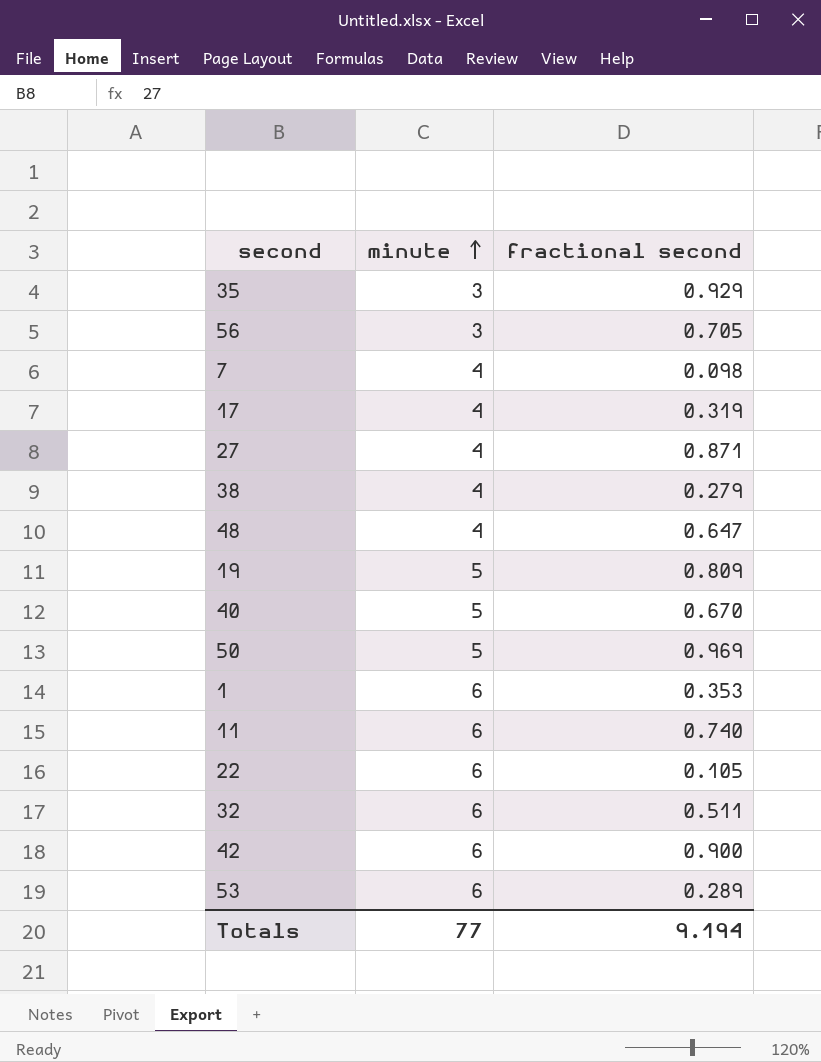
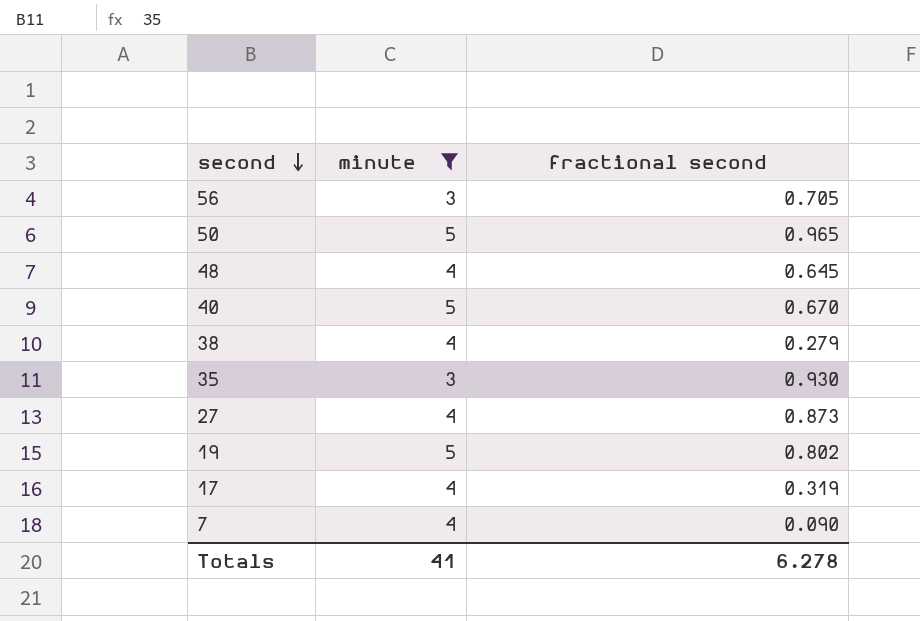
filter: none -> minute != 6
row order: minute ascending -> second descending
50 | fractional second: 0.969 -> 0.965
48 | fractional second: 0.647 -> 0.645
35 | fractional second: 0.929 -> 0.930
27 | fractional second: 0.871 -> 0.873
19 | fractional second: 0.809 -> 0.802
7 | fractional second: 0.098 -> 0.090
Totals | minute: 77 -> 41
Totals | fractional second: 9.194 -> 6.278

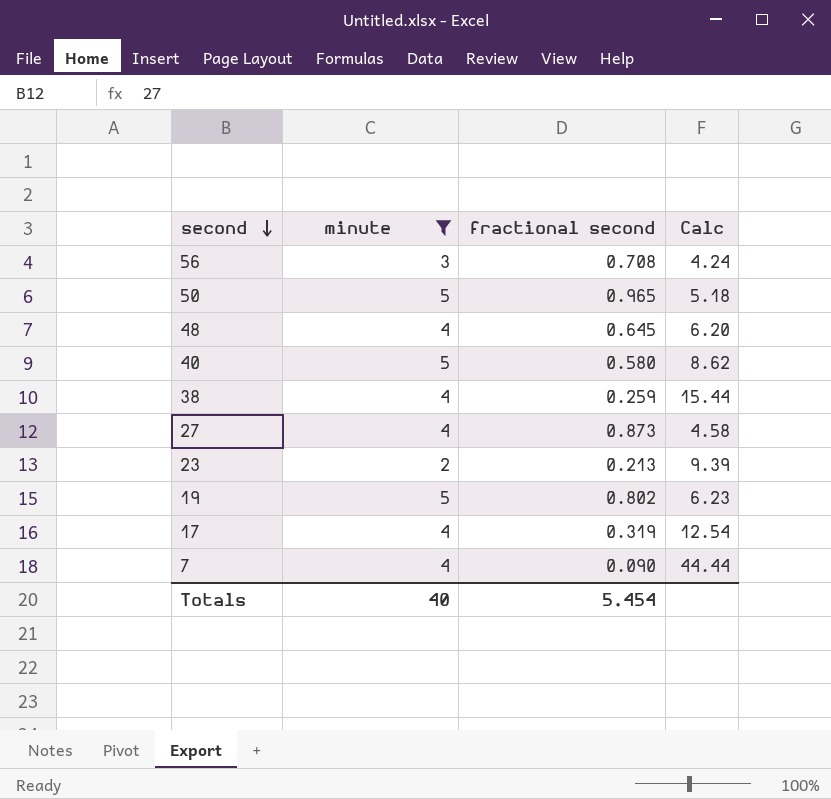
column Calc | formula: none -> [minute] / [fractional second]
row 35: 3 | 0.930 -> none
56 | fractional second: 0.705 -> 0.708
40 | fractional second: 0.670 -> 0.580
38 | fractional second: 0.279 -> 0.259
row 23: none -> 2 | 0.213 | 9.39
Totals | minute: 41 -> 40
Totals | fractional second: 6.278 -> 5.454

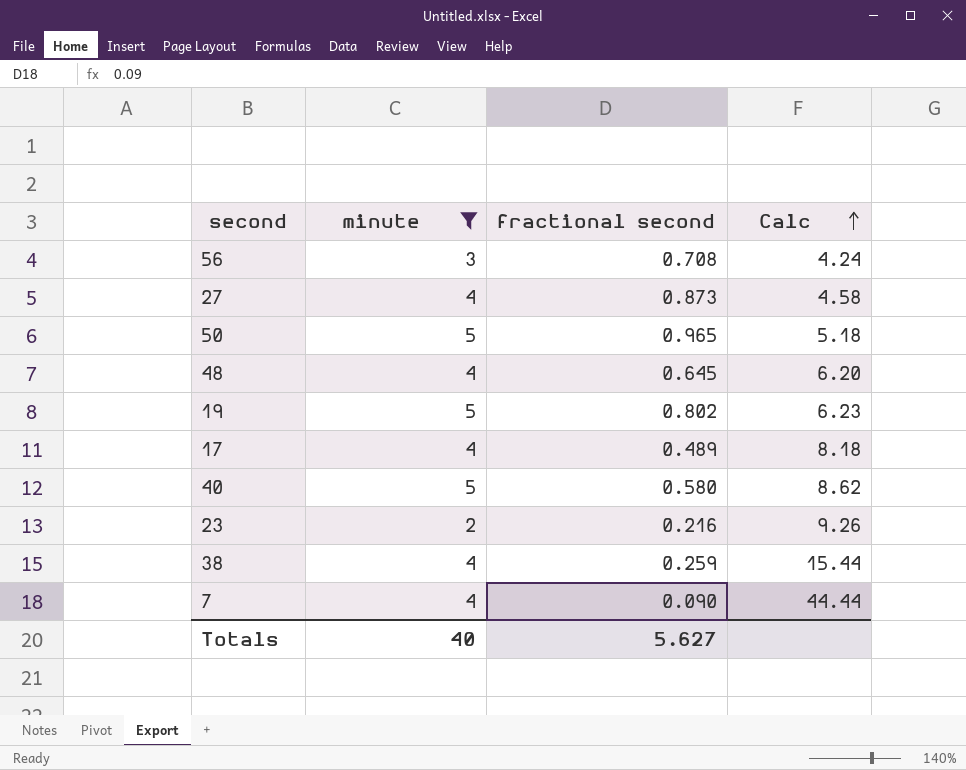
row order: second descending -> Calc ascending
17 | fractional second: 0.319 -> 0.489
17 | Calc: 12.54 -> 8.18
23 | fractional second: 0.213 -> 0.216
23 | Calc: 9.39 -> 9.26
Totals | fractional second: 5.454 -> 5.627

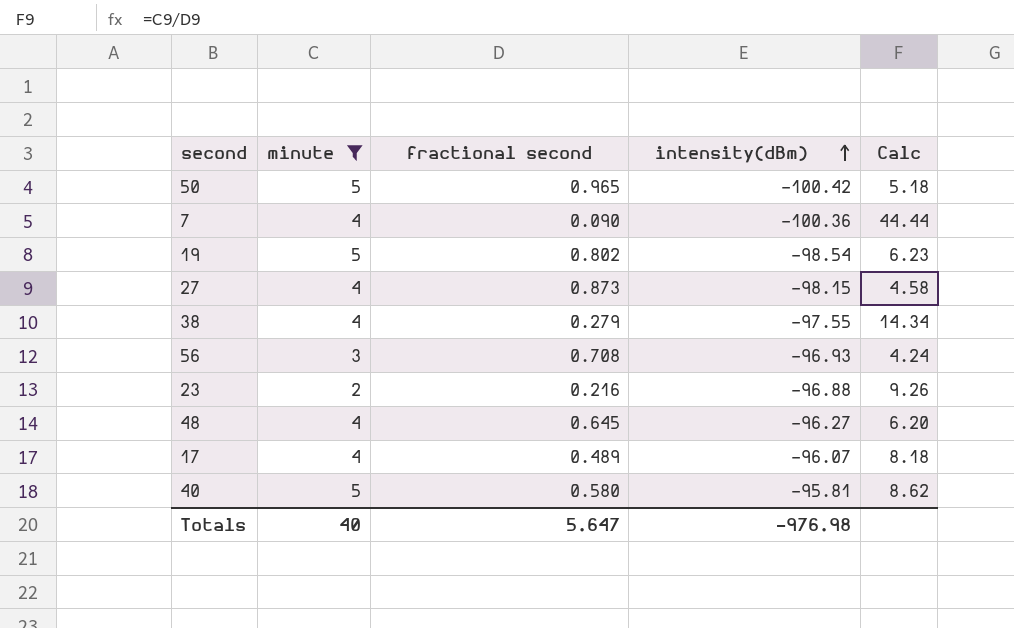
row order: Calc ascending -> intensity(dBm) ascending
column intensity(dBm) | position: none -> 4
38 | fractional second: 0.259 -> 0.279
38 | Calc: 15.44 -> 14.34
Totals | fractional second: 5.627 -> 5.647

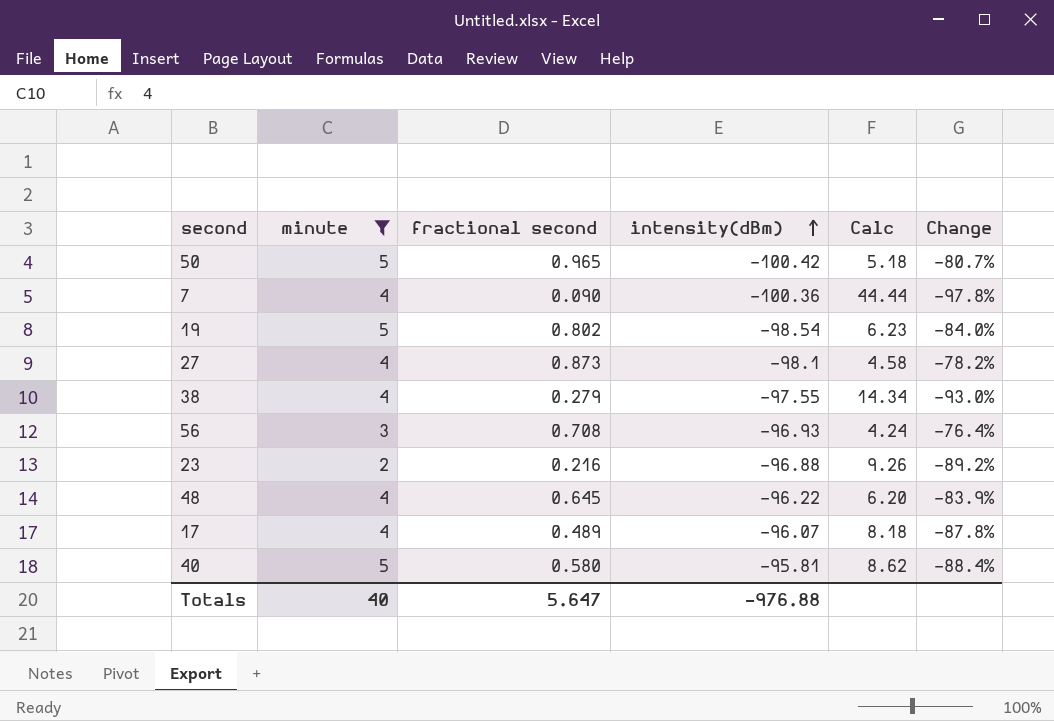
column Change | formula: none -> ([fractional second] - [minute]) / [minute]
27 | intensity(dBm): -98.15 -> -98.1
48 | intensity(dBm): -96.27 -> -96.22
Totals | intensity(dBm): -976.98 -> -976.88

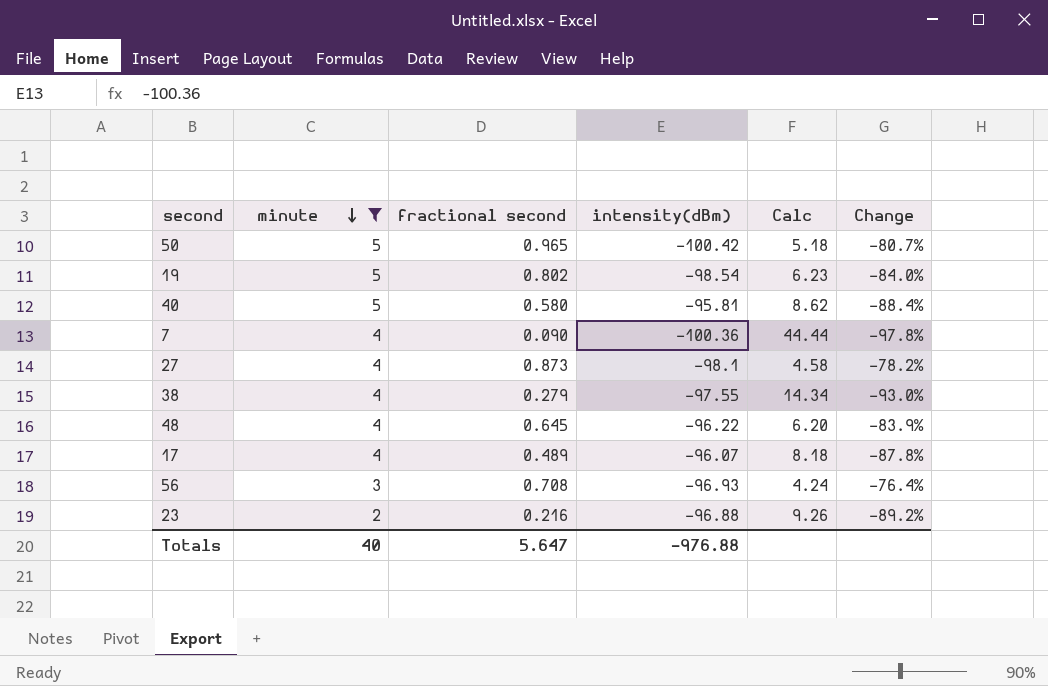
row order: intensity(dBm) ascending -> minute descending

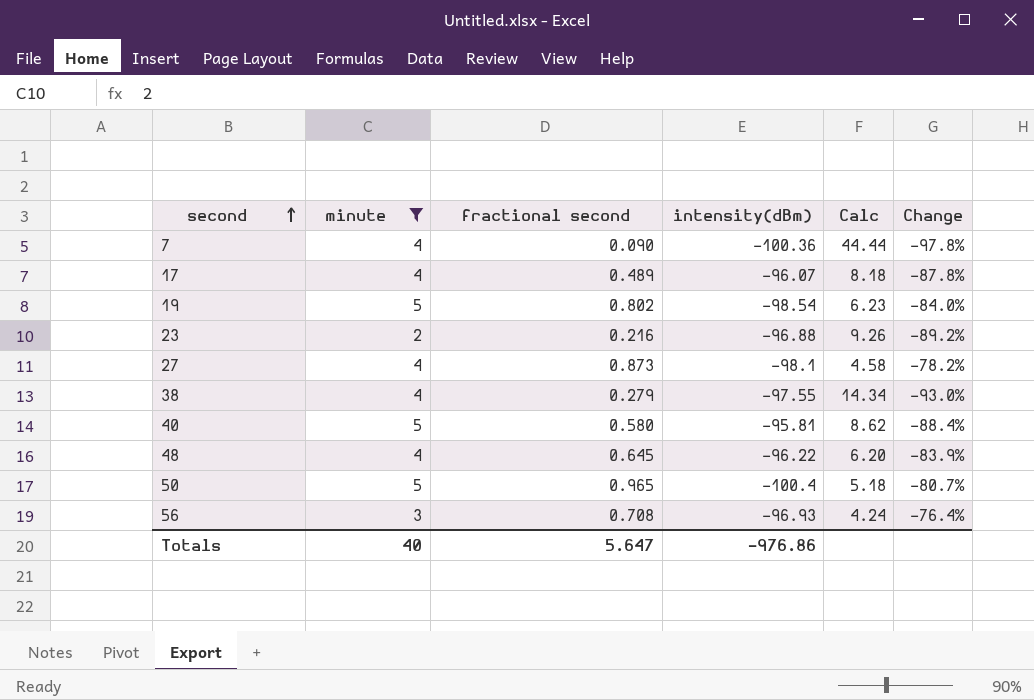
row order: minute descending -> second ascending
50 | intensity(dBm): -100.42 -> -100.4
Totals | intensity(dBm): -976.88 -> -976.86

